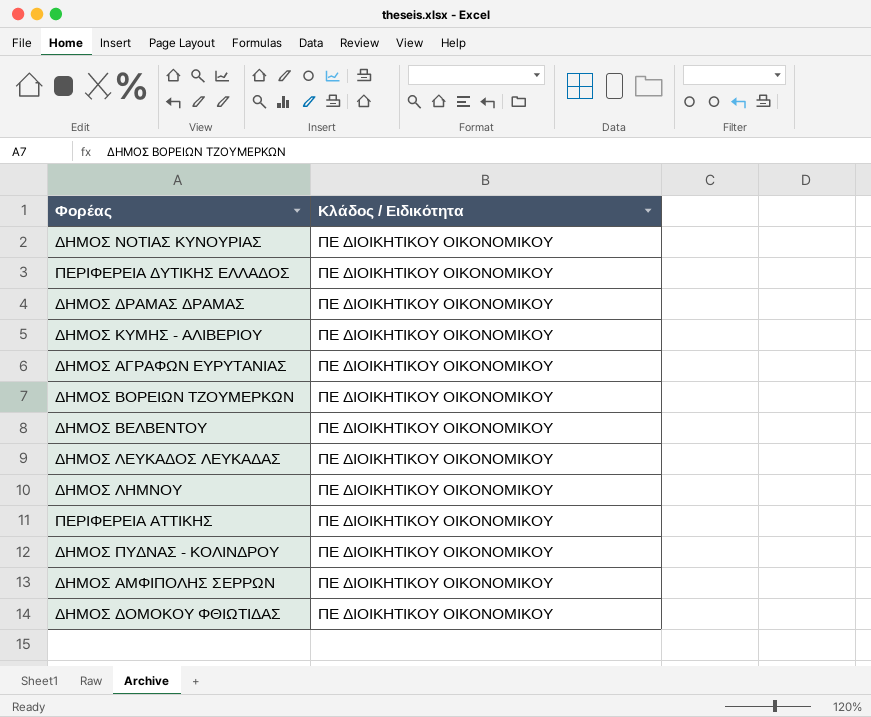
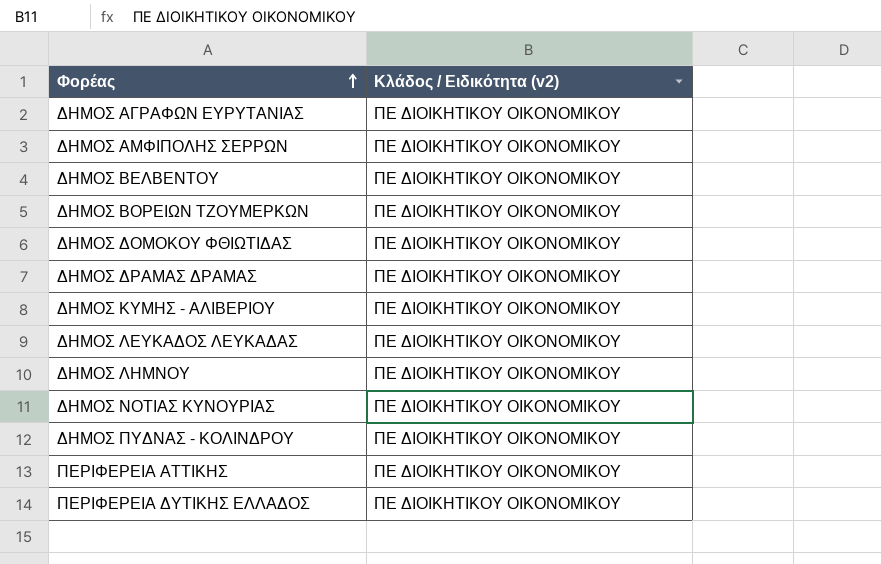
row order: none -> Φορέας ascending
column name: Κλάδος / Ειδικότητα -> Κλάδος / Ειδικότητα (v2)

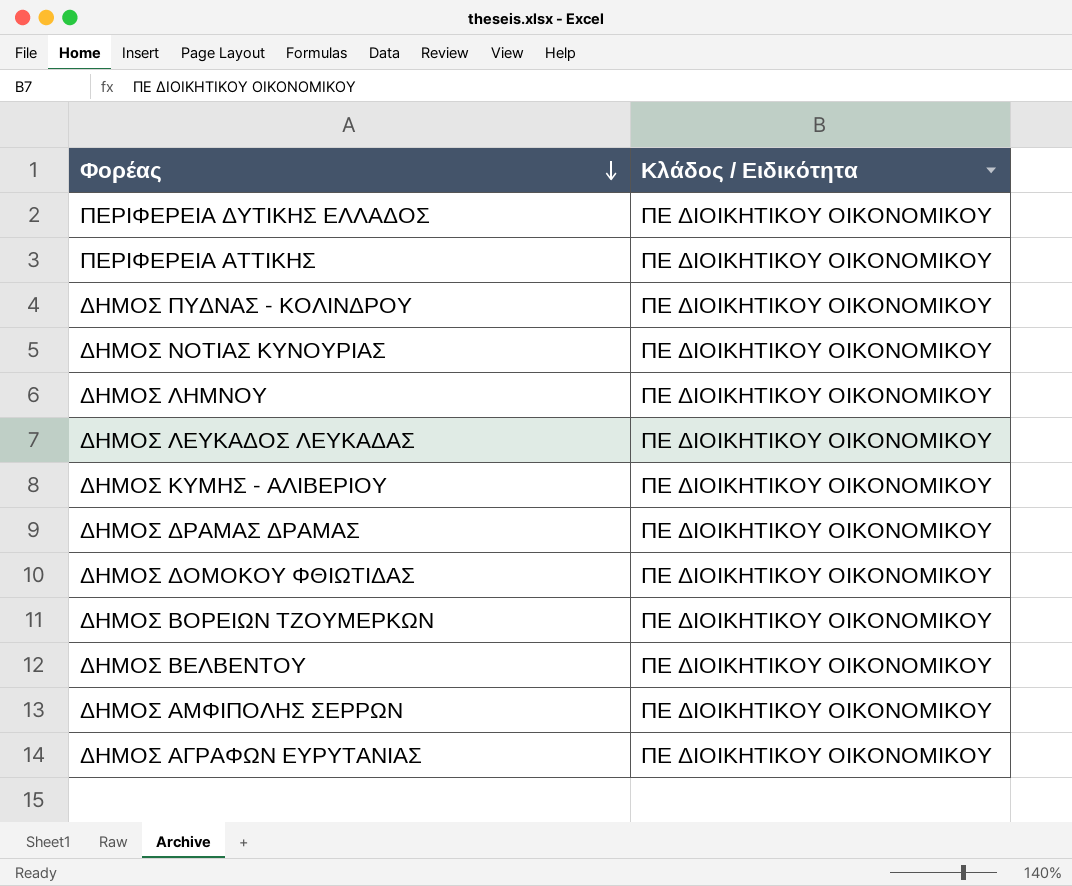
row order: Φορέας ascending -> Φορέας descending
column name: Κλάδος / Ειδικότητα (v2) -> Κλάδος / Ειδικότητα

